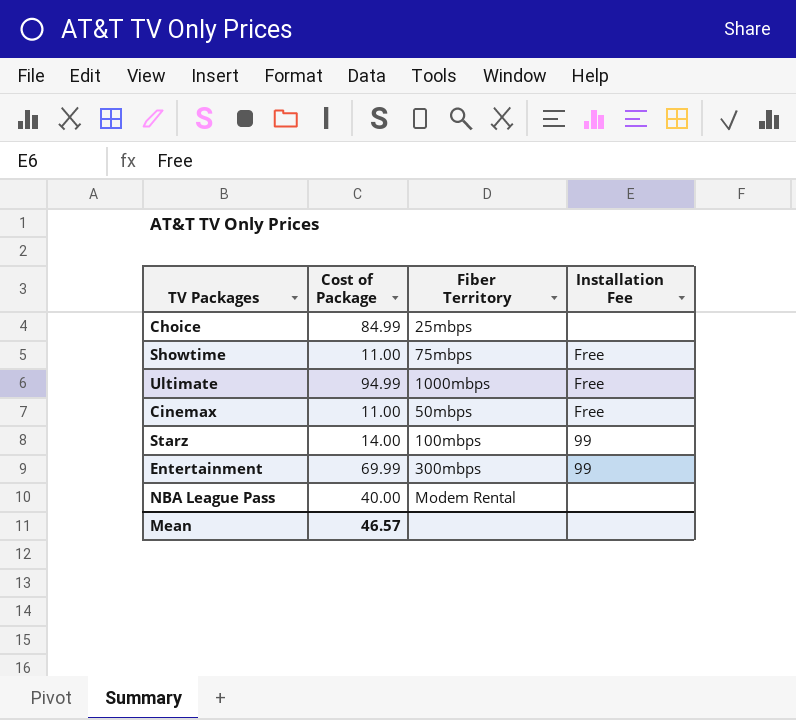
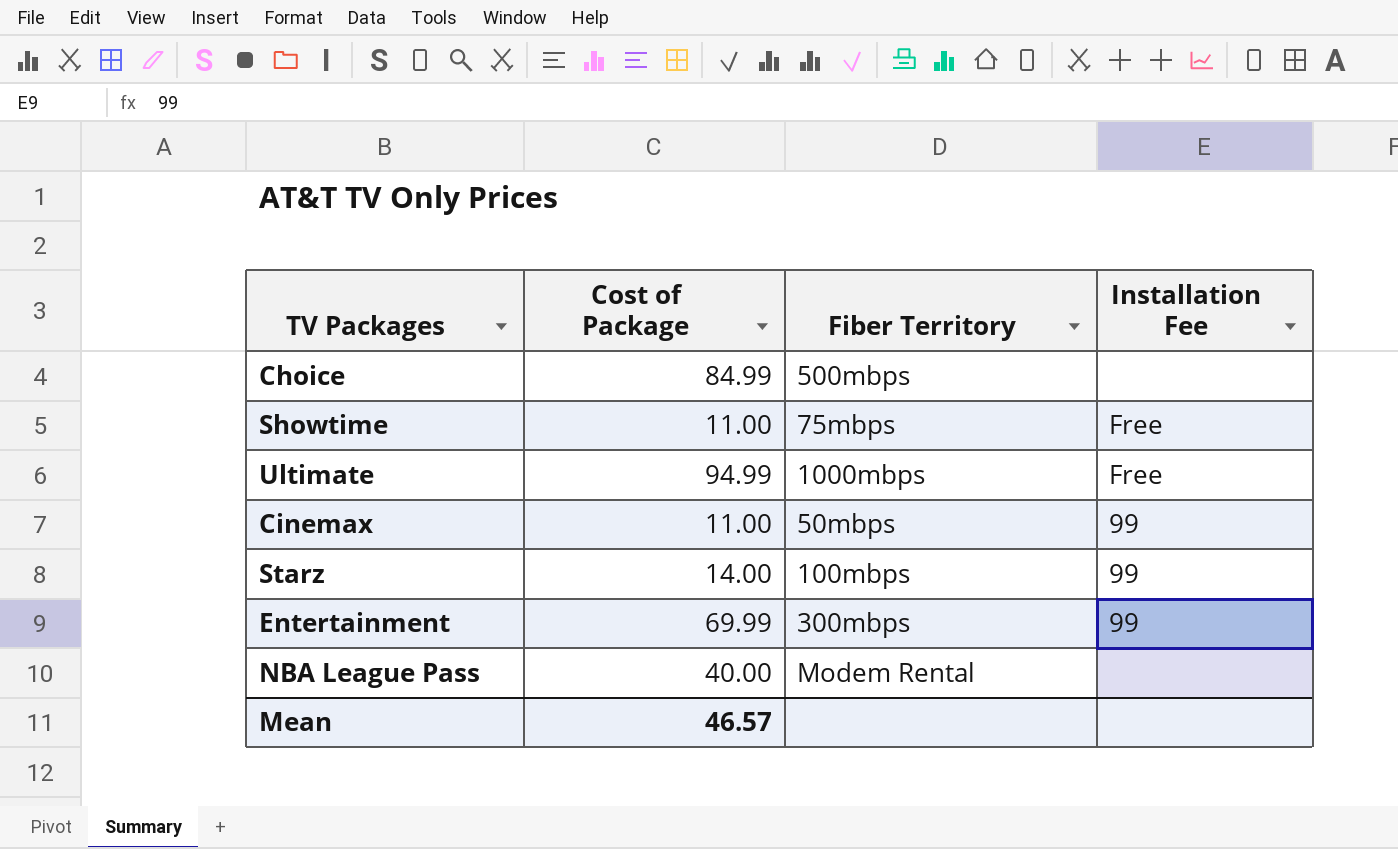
Choice | Fiber Territory: 25mbps -> 500mbps
Cinemax | Installation Fee: Free -> 99

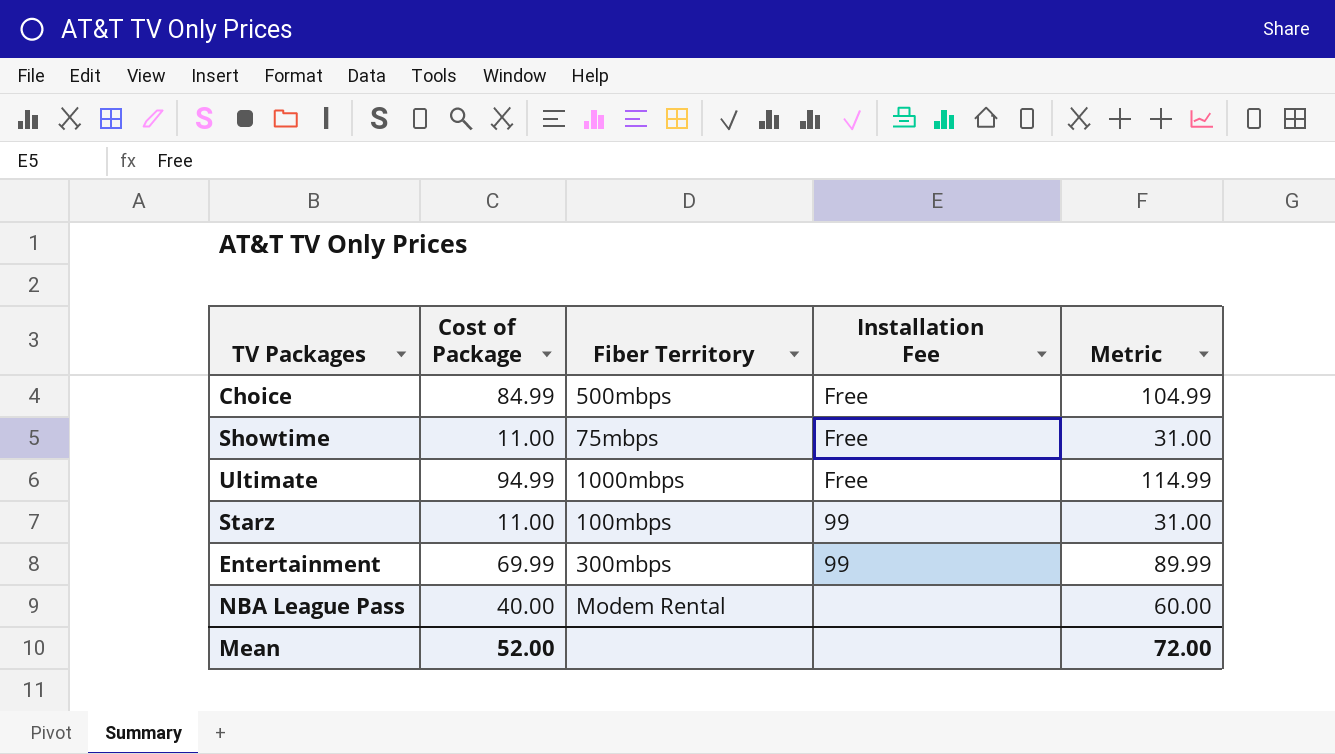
column Metric | formula: none -> [Cost of Package] + 20
row Cinemax: 11.00 | 50mbps | 99 -> none
Choice | Installation Fee: none -> Free
Starz | Cost of Package: 14.00 -> 11.00
Mean | Cost of Package: 46.57 -> 52.00

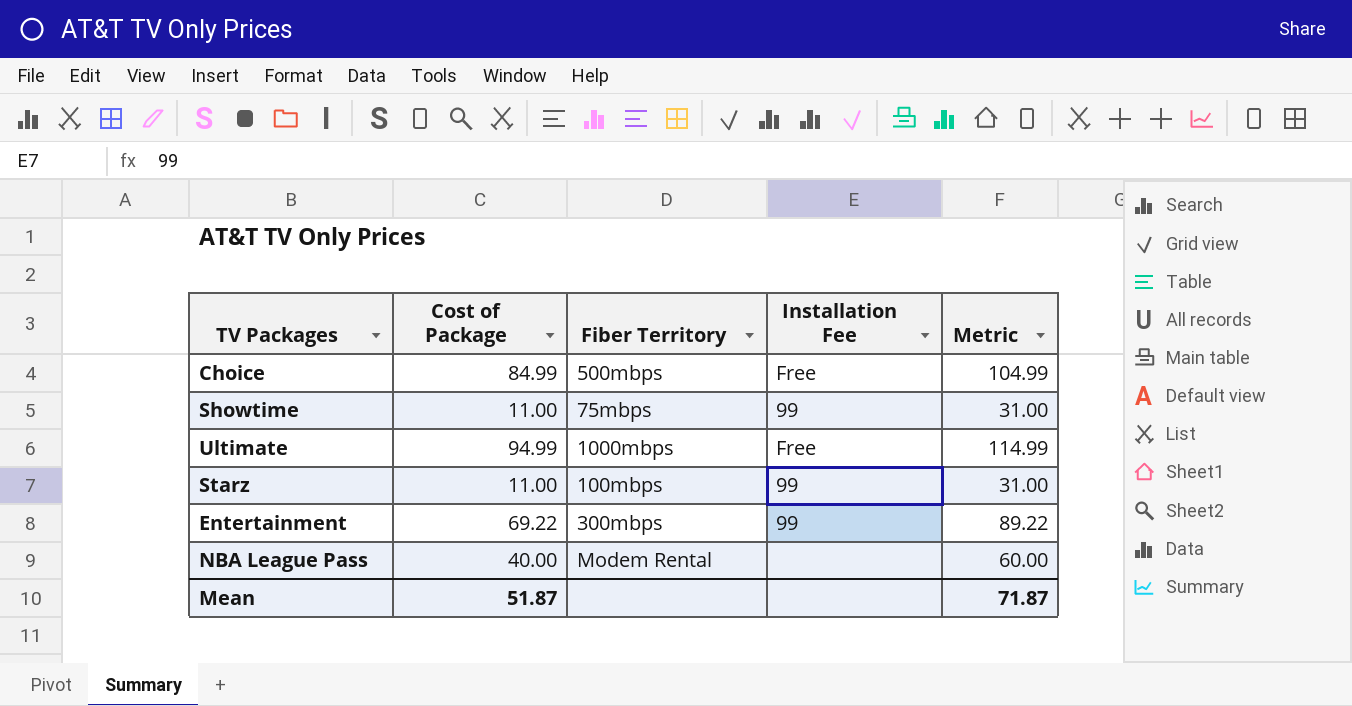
Showtime | Installation Fee: Free -> 99
Entertainment | Cost of Package: 69.99 -> 69.22
Entertainment | Metric: 89.99 -> 89.22
Mean | Cost of Package: 52.00 -> 51.87
Mean | Metric: 72.00 -> 71.87

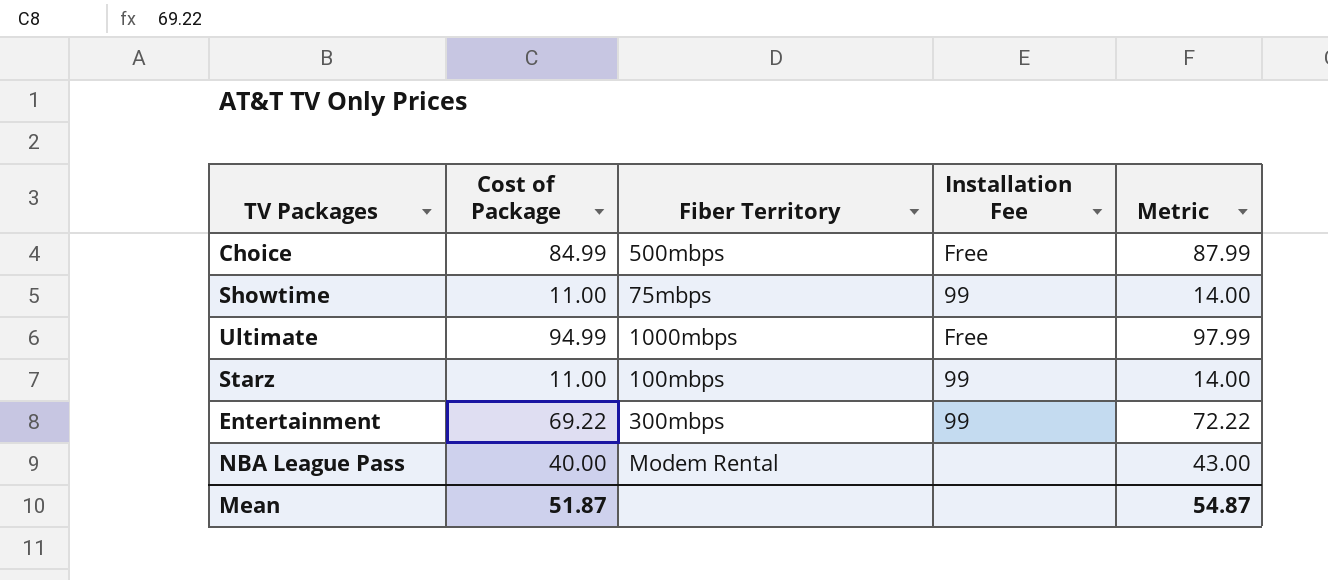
column Metric | formula: [Cost of Package] + 20 -> [Cost of Package] + 3
Mean | Metric: 71.87 -> 54.87

